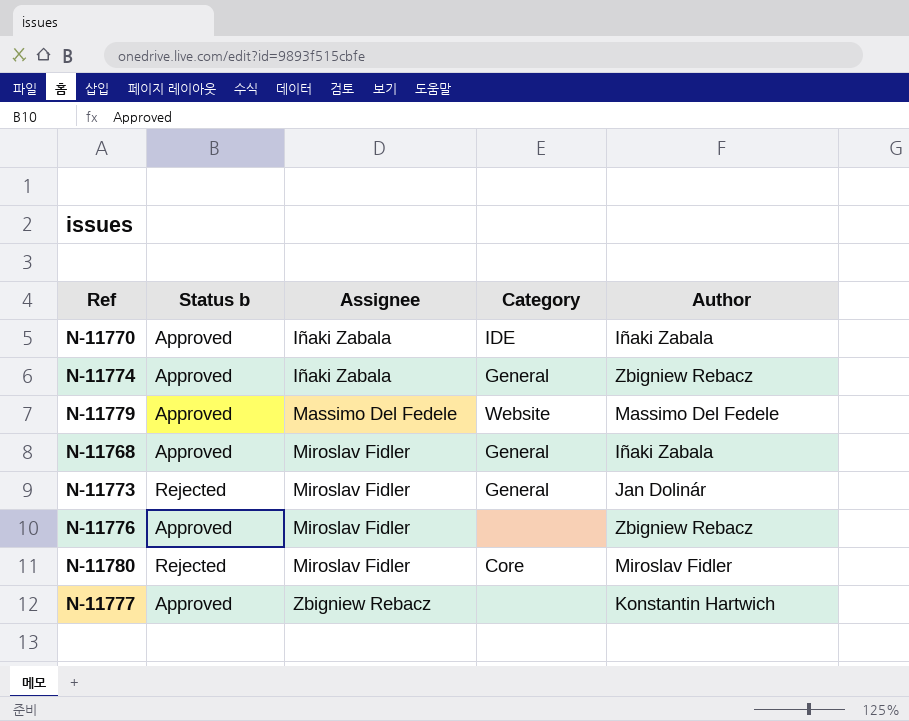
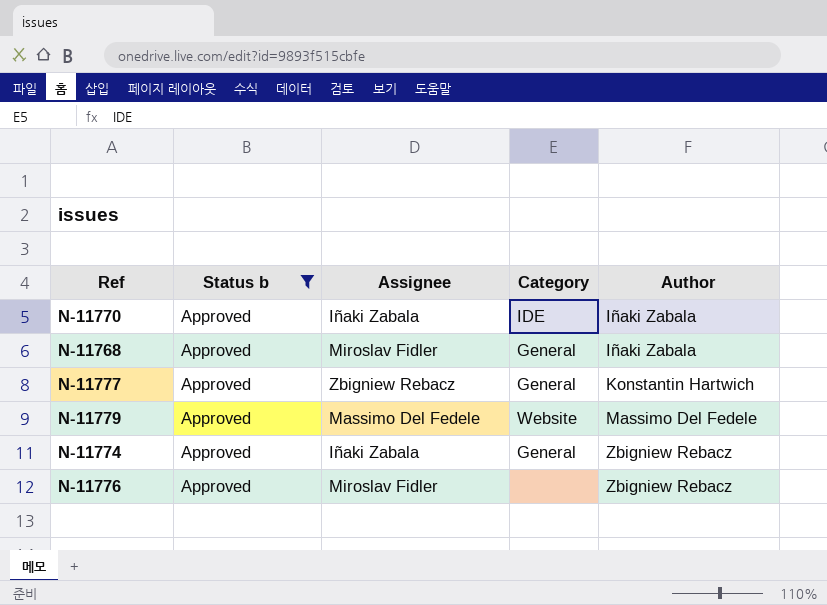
filter: none -> Status b = Approved
row order: Assignee ascending -> Author ascending
N-11777 | Category: none -> General

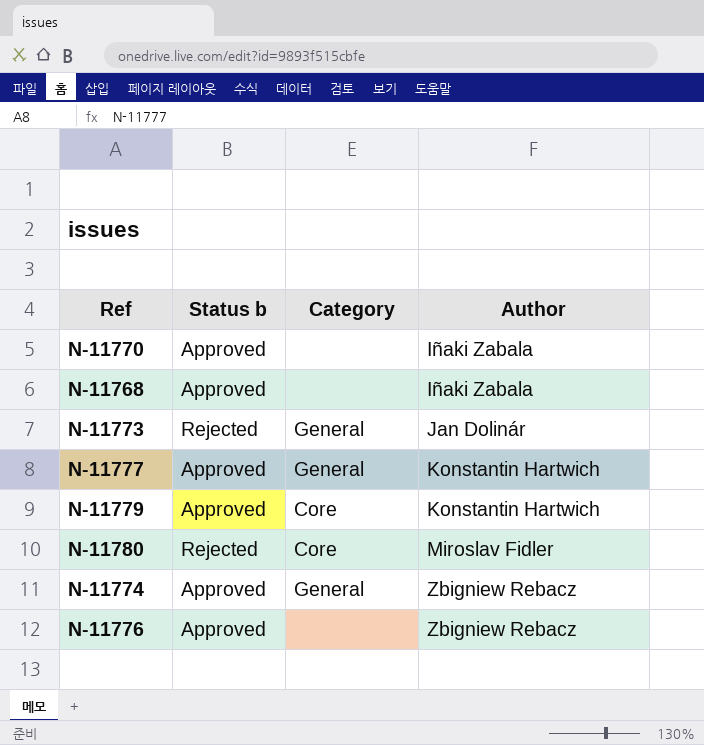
filter: Status b = Approved -> none
column Assignee | position: 3 -> none
N-11770 | Category: IDE -> none
N-11768 | Category: General -> none
N-11779 | Category: Website -> Core
N-11779 | Author: Massimo Del Fedele -> Konstantin Hartwich

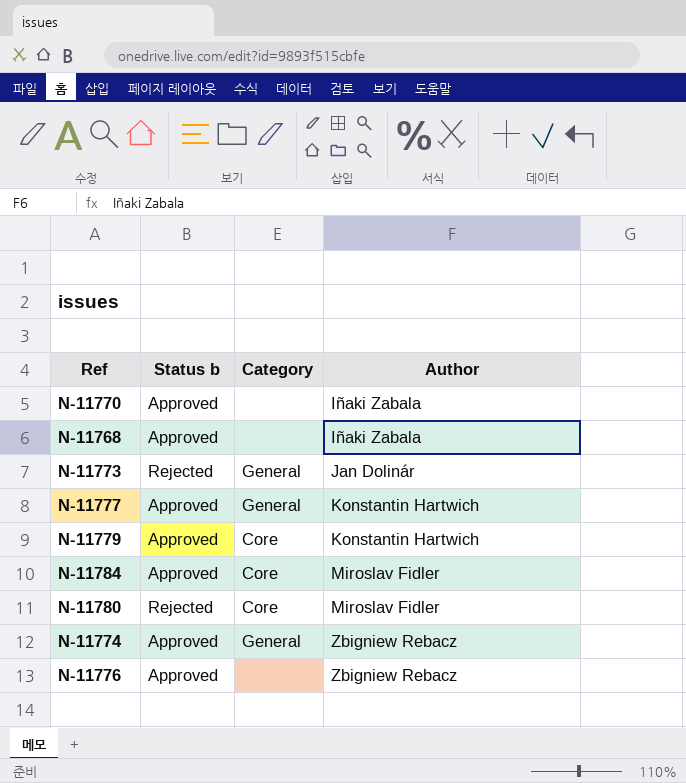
row N-11784: none -> Approved | Core | Miroslav Fidler

